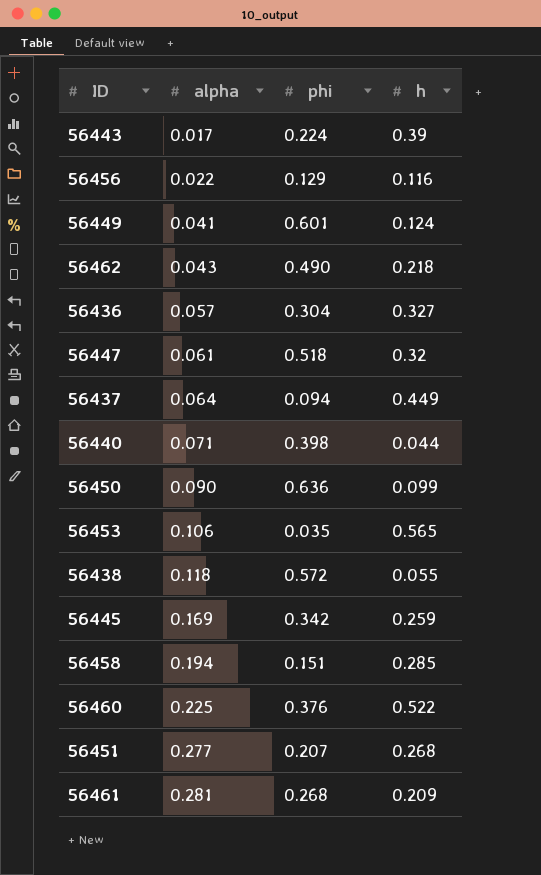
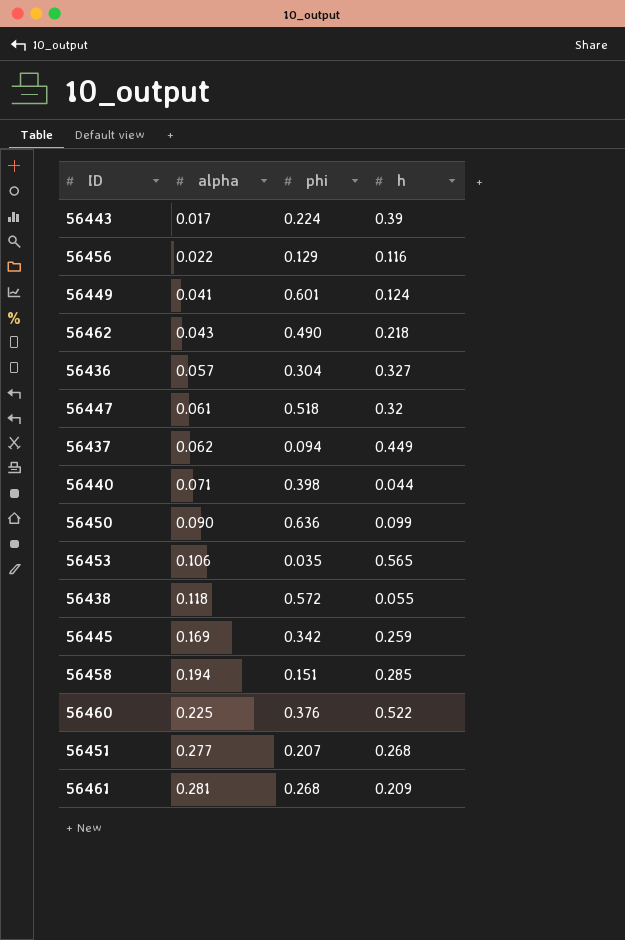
56437 | alpha: 0.064 -> 0.062

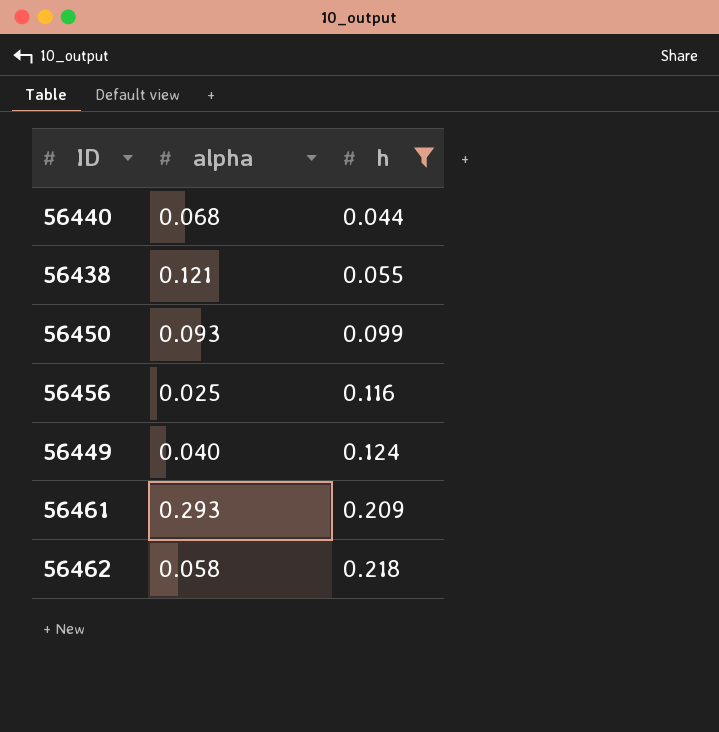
filter: none -> h <= 0.218
row order: alpha ascending -> h ascending
column phi | position: 3 -> none
56440 | alpha: 0.071 -> 0.068
56438 | alpha: 0.118 -> 0.121
56450 | alpha: 0.090 -> 0.093
56456 | alpha: 0.022 -> 0.025
56449 | alpha: 0.041 -> 0.040
56461 | alpha: 0.281 -> 0.293
56462 | alpha: 0.043 -> 0.058

